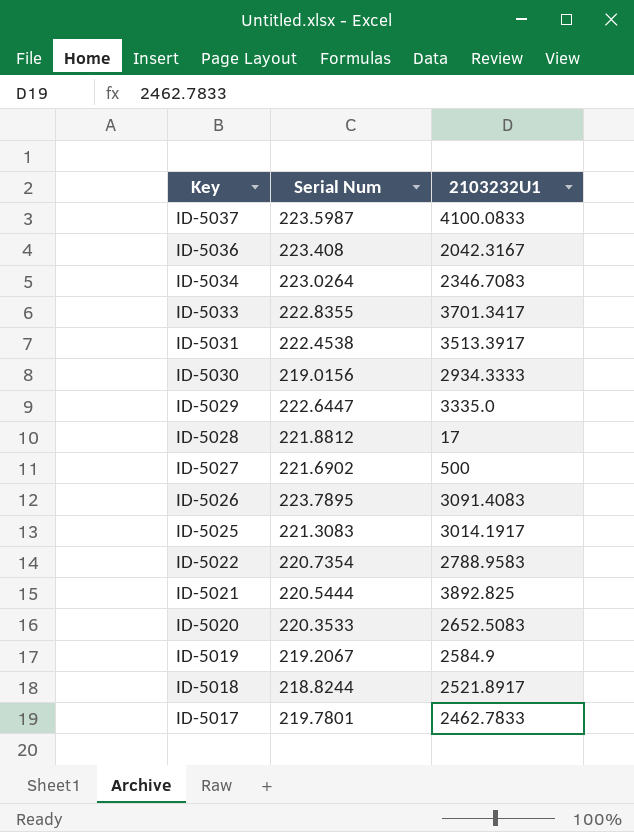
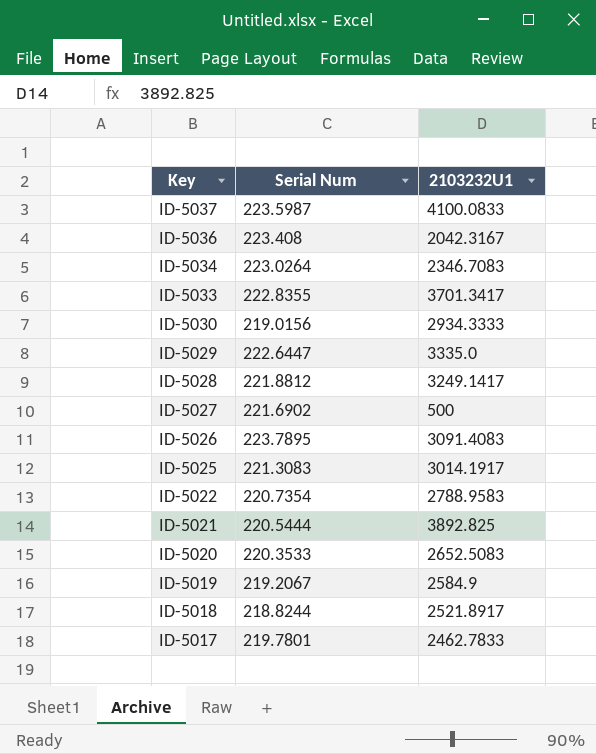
row ID-5031: 222.4538 | 3513.3917 -> none
ID-5028 | 2103232U1: 17 -> 3249.1417

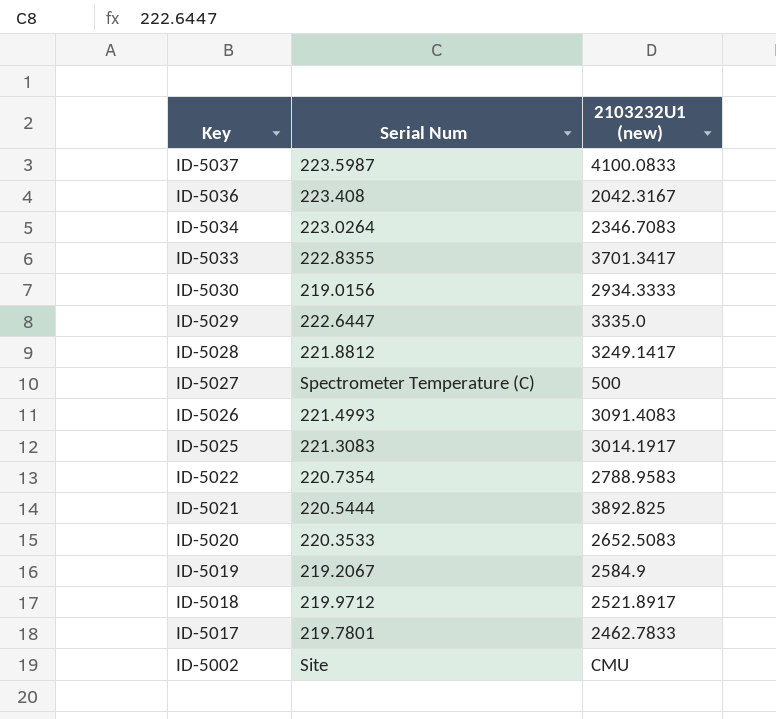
column name: 2103232U1 -> 2103232U1 (new)
ID-5027 | Serial Num: 221.6902 -> Spectrometer Temperature (C)
ID-5026 | Serial Num: 223.7895 -> 221.4993
ID-5018 | Serial Num: 218.8244 -> 219.9712
row ID-5002: none -> Site | CMU

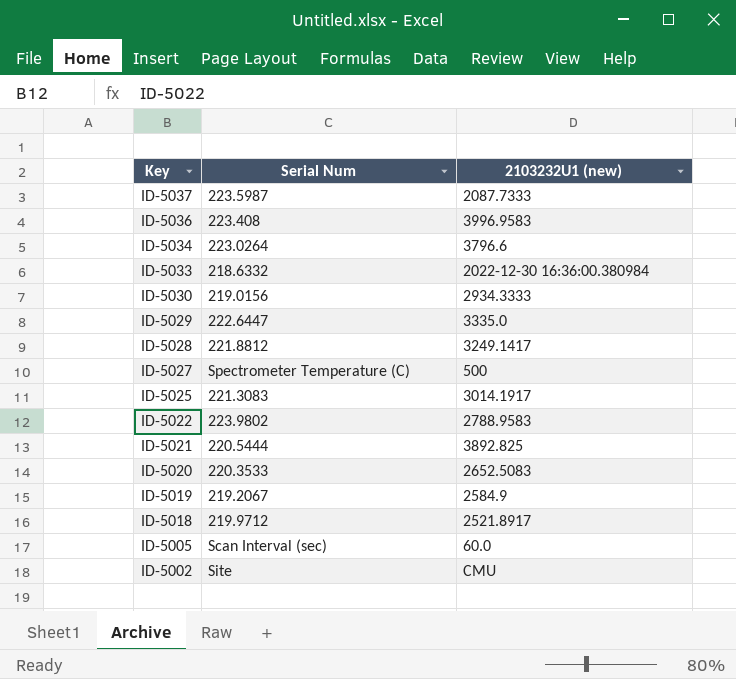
row ID-5026: 221.4993 | 3091.4083 -> none
row ID-5017: 219.7801 | 2462.7833 -> none
ID-5037 | 2103232U1 (new): 4100.0833 -> 2087.7333
ID-5036 | 2103232U1 (new): 2042.3167 -> 3996.9583
ID-5034 | 2103232U1 (new): 2346.7083 -> 3796.6
ID-5033 | Serial Num: 222.8355 -> 218.6332
ID-5033 | 2103232U1 (new): 3701.3417 -> 2022-12-30 16:36:00.380984
ID-5022 | Serial Num: 220.7354 -> 223.9802
row ID-5005: none -> Scan Interval (sec) | 60.0

